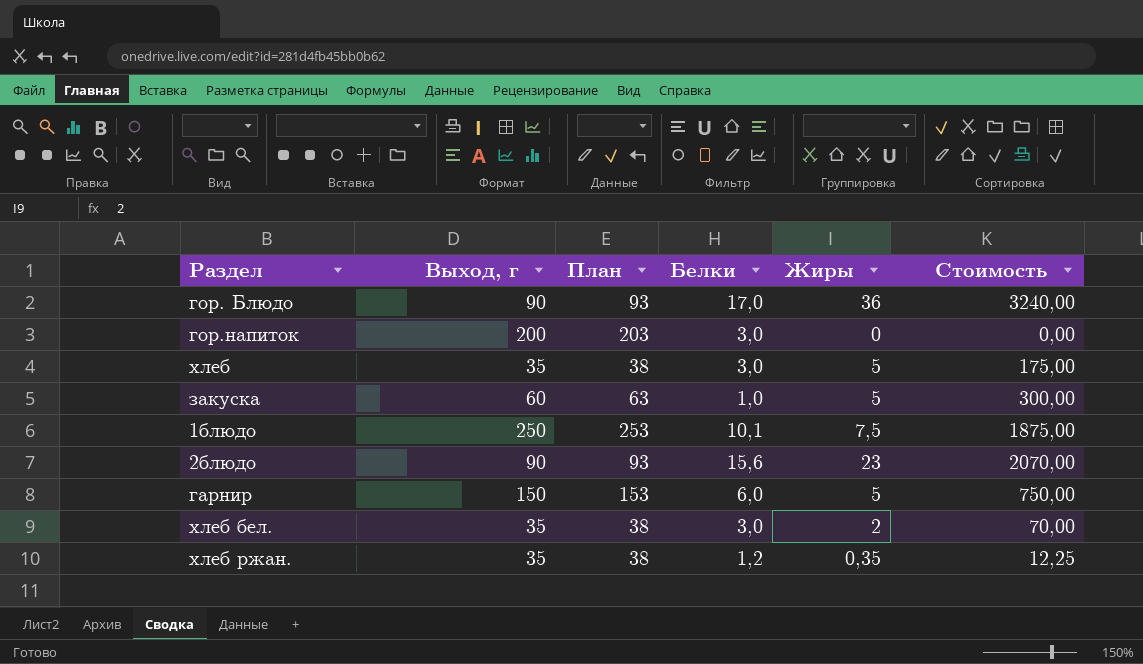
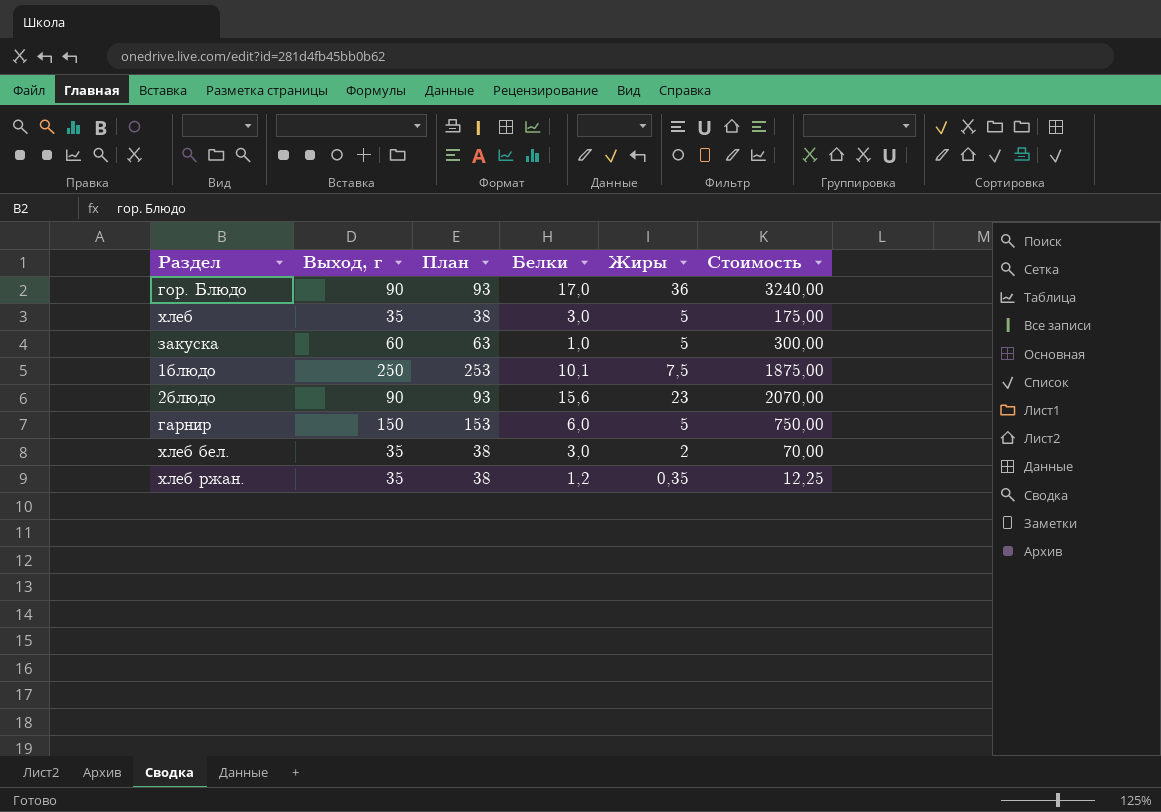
row гор.напиток: 200 | 203 | 3,0 | 0 | 0,00 -> none

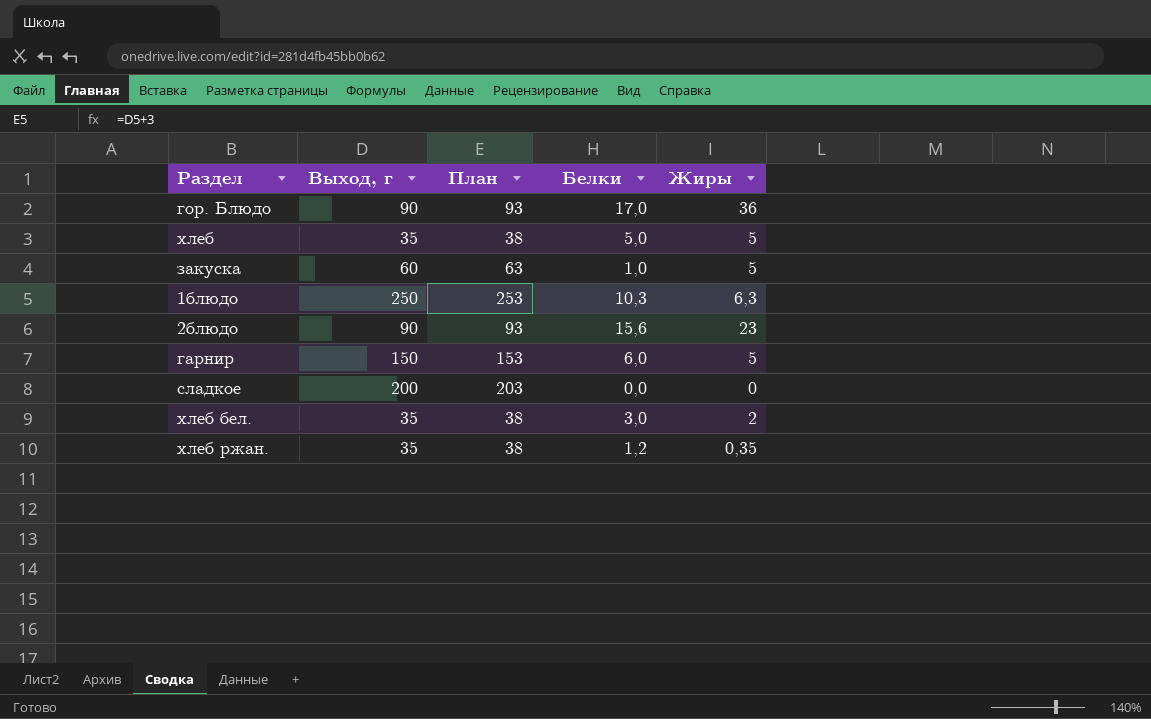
column Стоимость | formula: [Выход, г] * [Жиры] -> none
хлеб | Белки: 3,0 -> 5,0
1блюдо | Белки: 10,1 -> 10,3
1блюдо | Жиры: 7,5 -> 6,3
row сладкое: none -> 200 | 203 | 0,0 | 0

